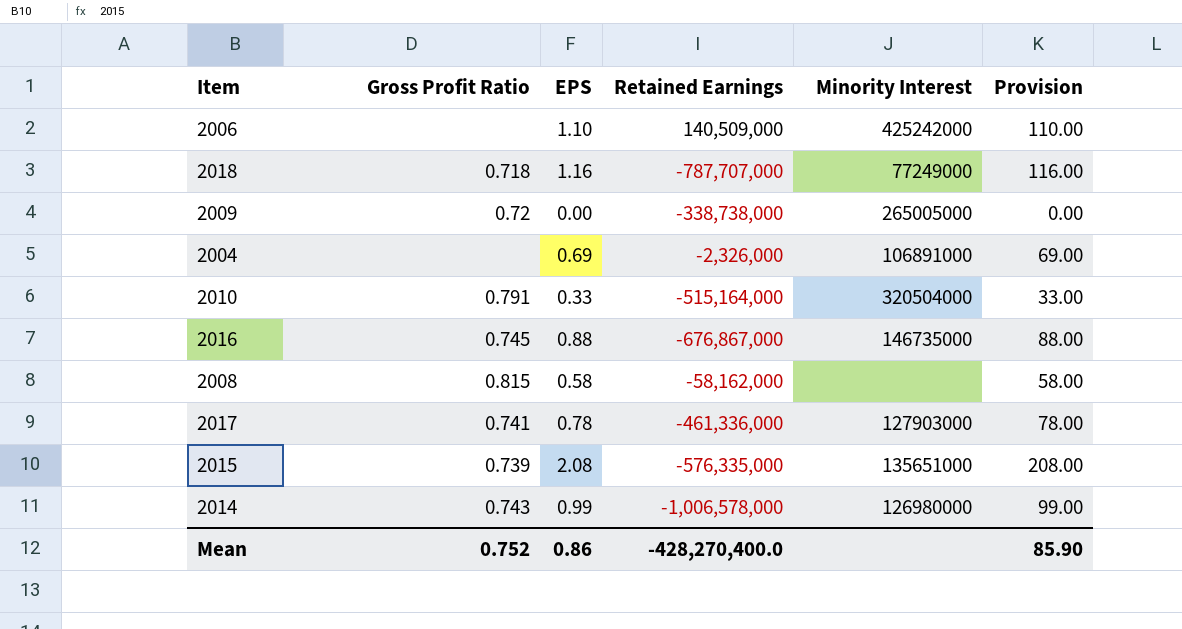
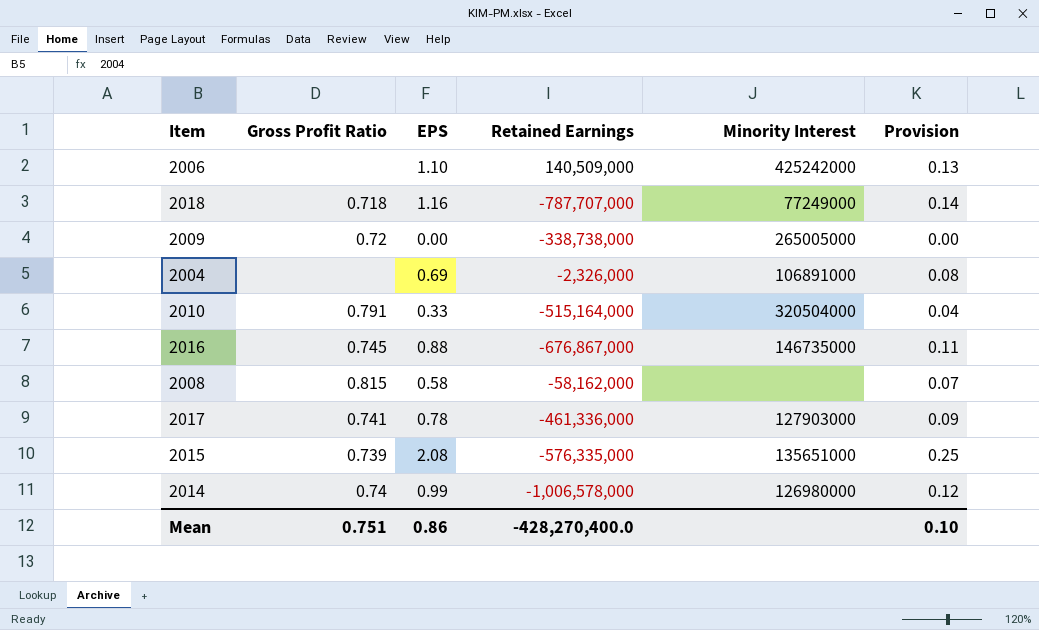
column Provision | formula: [EPS] * 100 -> [EPS] * 0.12
2014 | Gross Profit Ratio: 0.743 -> 0.74
Mean | Gross Profit Ratio: 0.752 -> 0.751
Mean | Provision: 85.90 -> 0.10

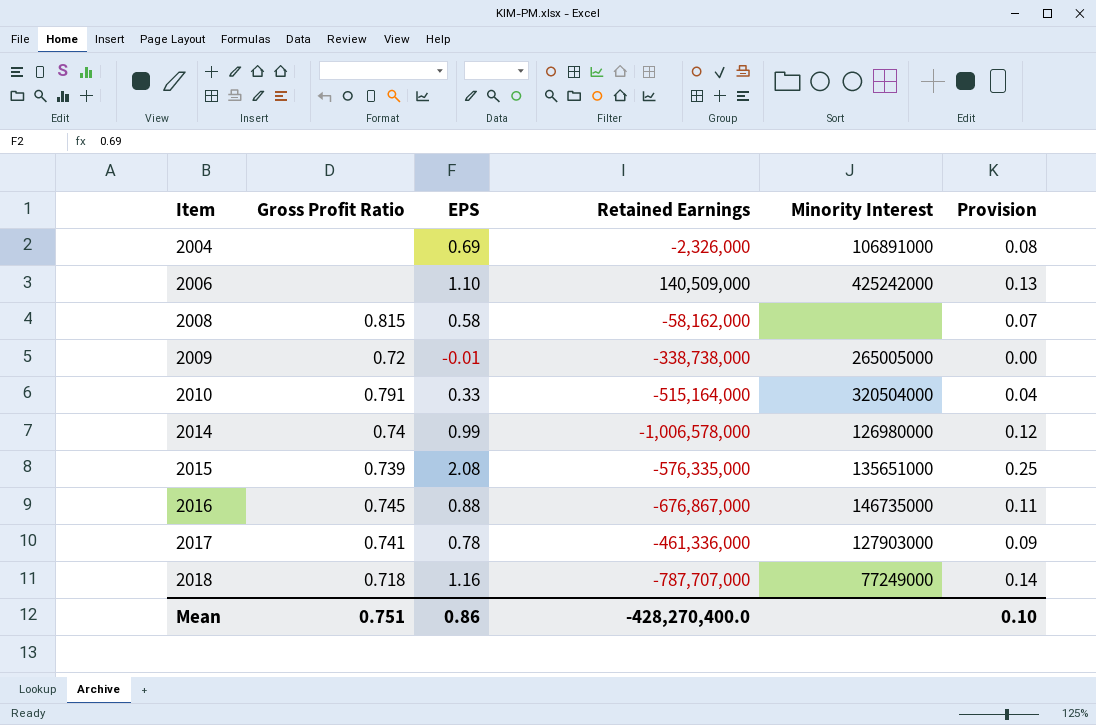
row order: none -> Item ascending
2009 | EPS: 0.00 -> -0.01

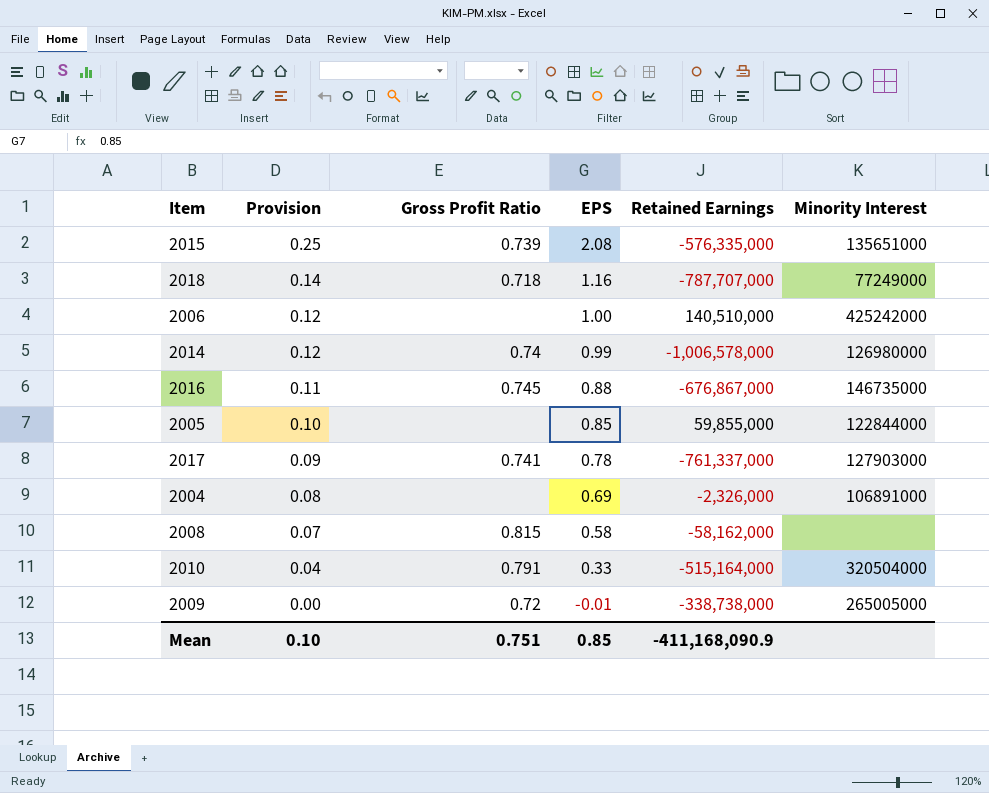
row order: Item ascending -> Provision descending
column Provision | position: 6 -> 2
2006 | Provision: 0.13 -> 0.12
2006 | EPS: 1.10 -> 1.00
2006 | Retained Earnings: 140,509,000 -> 140,510,000
row 2005: none -> 0.10 | none | 0.85 | 59,855,000 | 122844000
2017 | Retained Earnings: -461,336,000 -> -761,337,000
Mean | EPS: 0.86 -> 0.85
Mean | Retained Earnings: -428,270,400.0 -> -411,168,090.9

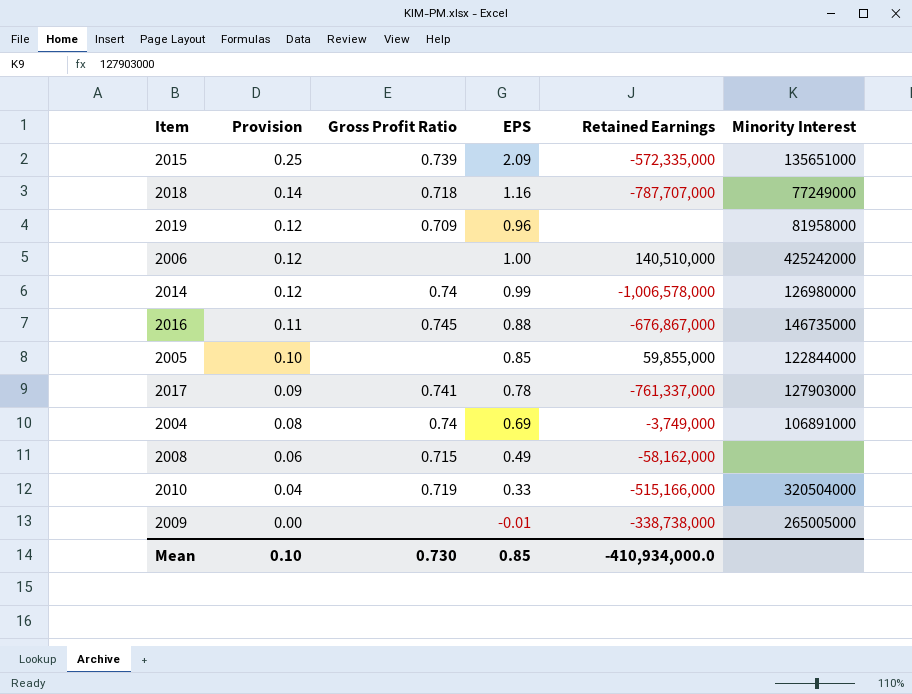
2015 | EPS: 2.08 -> 2.09
2015 | Retained Earnings: -576,335,000 -> -572,335,000
row 2019: none -> 0.12 | 0.709 | 0.96 | none | 81958000
2004 | Gross Profit Ratio: none -> 0.74
2004 | Retained Earnings: -2,326,000 -> -3,749,000
2008 | Provision: 0.07 -> 0.06
2008 | Gross Profit Ratio: 0.815 -> 0.715
2008 | EPS: 0.58 -> 0.49
2010 | Gross Profit Ratio: 0.791 -> 0.719
2010 | Retained Earnings: -515,164,000 -> -515,166,000
2009 | Gross Profit Ratio: 0.72 -> none
Mean | Gross Profit Ratio: 0.751 -> 0.730
Mean | Retained Earnings: -411,168,090.9 -> -410,934,000.0

